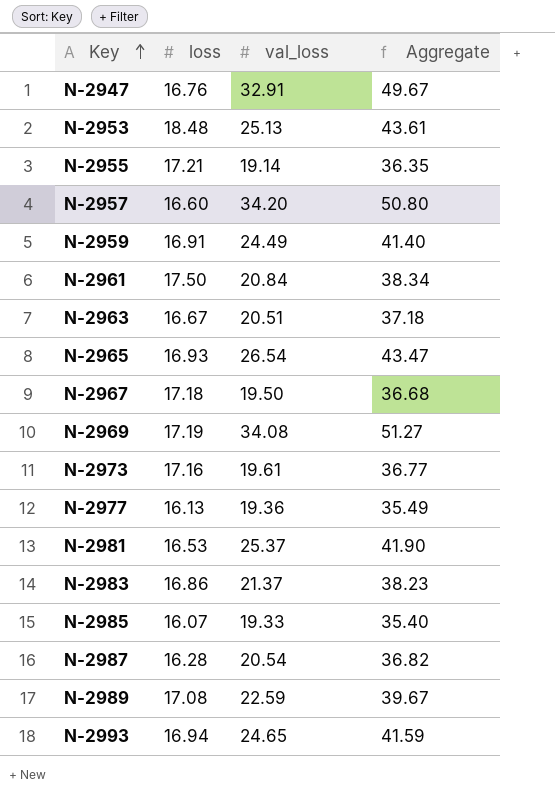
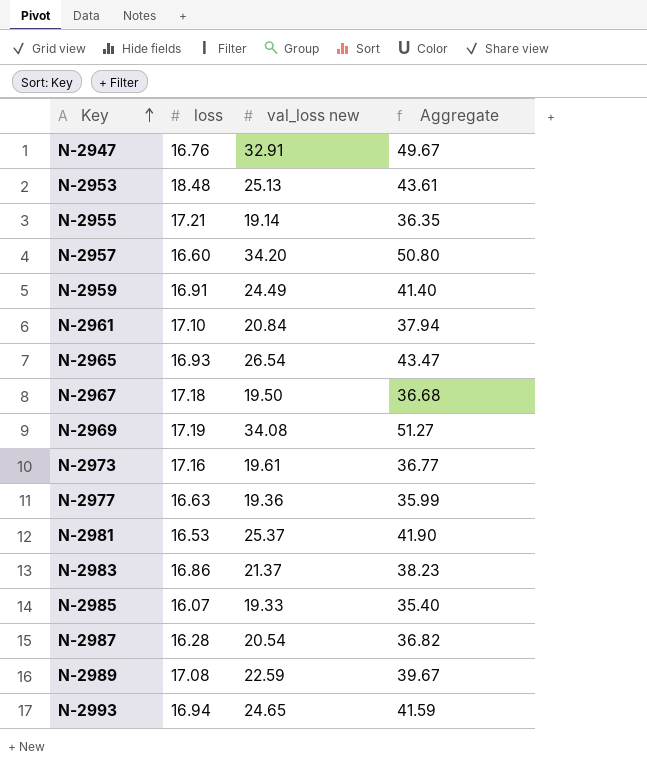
column name: val_loss -> val_loss new
row N-2963: 16.67 | 20.51 | 37.18 -> none
N-2961 | loss: 17.50 -> 17.10
N-2961 | Aggregate: 38.34 -> 37.94
N-2977 | loss: 16.13 -> 16.63
N-2977 | Aggregate: 35.49 -> 35.99

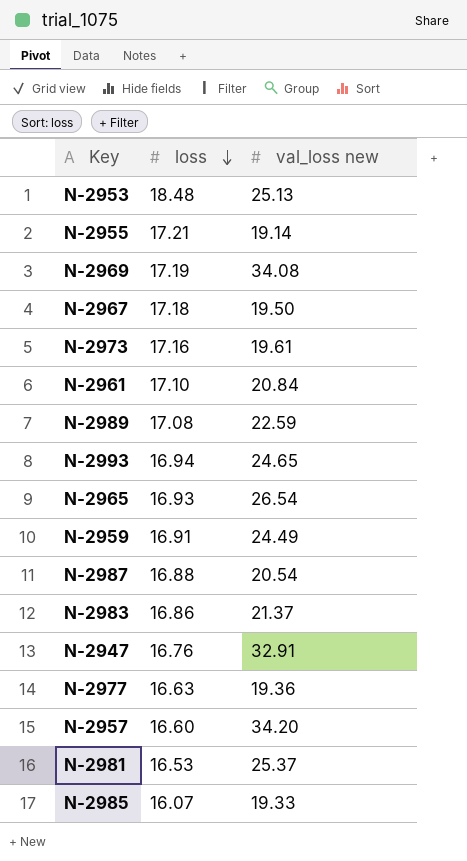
row order: Key ascending -> loss descending
column Aggregate | formula: [loss] + [val_loss new] -> none
N-2987 | loss: 16.28 -> 16.88

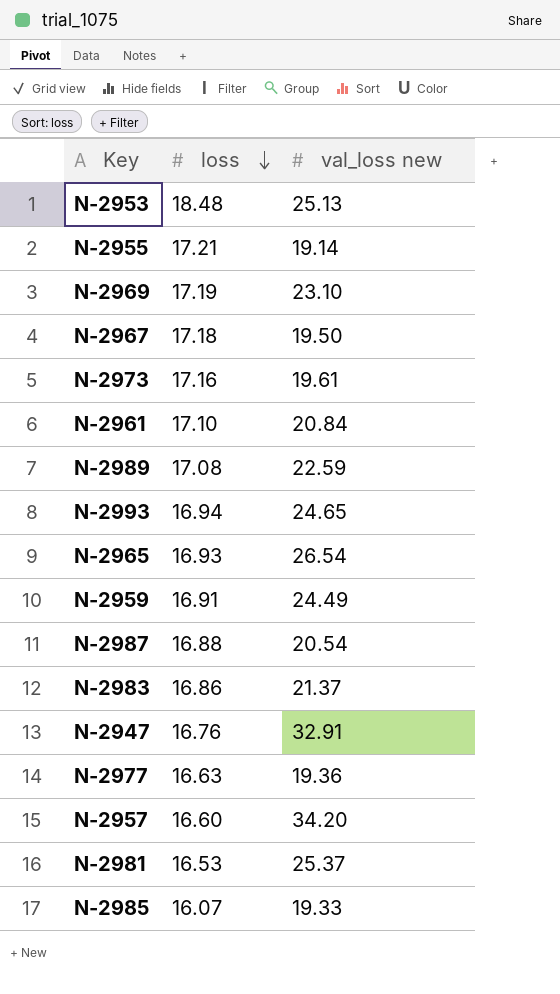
N-2969 | val_loss new: 34.08 -> 23.10

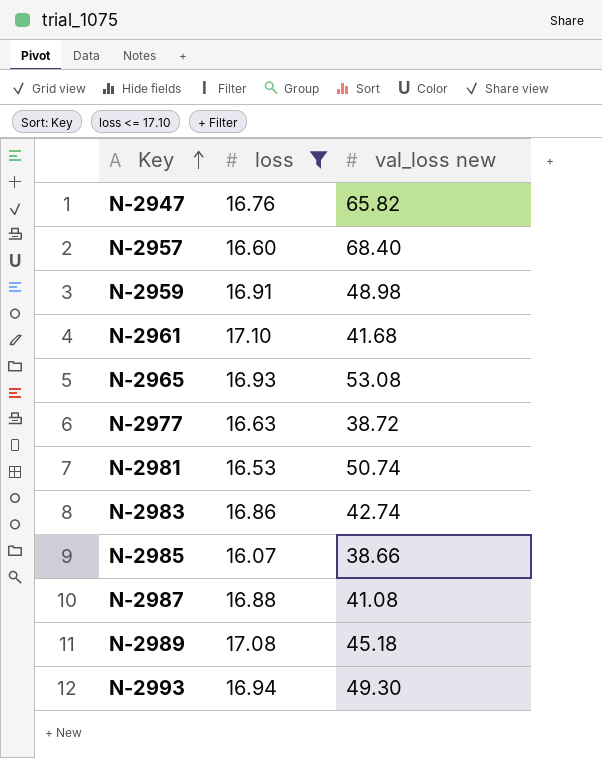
filter: none -> loss <= 17.10
row order: loss descending -> Key ascending
N-2947 | val_loss new: 32.91 -> 65.82
N-2957 | val_loss new: 34.20 -> 68.40
N-2959 | val_loss new: 24.49 -> 48.98
N-2961 | val_loss new: 20.84 -> 41.68
N-2965 | val_loss new: 26.54 -> 53.08
N-2977 | val_loss new: 19.36 -> 38.72
N-2981 | val_loss new: 25.37 -> 50.74
N-2983 | val_loss new: 21.37 -> 42.74
N-2985 | val_loss new: 19.33 -> 38.66
N-2987 | val_loss new: 20.54 -> 41.08
N-2989 | val_loss new: 22.59 -> 45.18
N-2993 | val_loss new: 24.65 -> 49.30

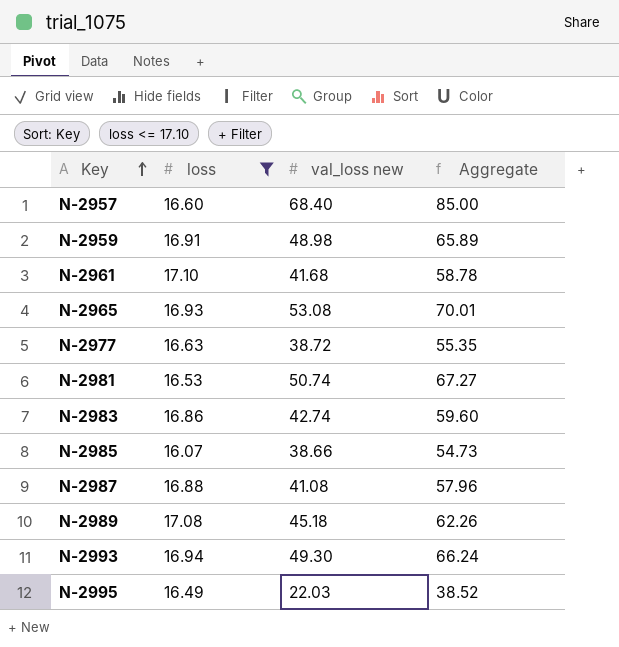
column Aggregate | formula: none -> [loss] + [val_loss new]
row N-2947: 16.76 | 65.82 -> none
row N-2995: none -> 16.49 | 22.03 | 38.52

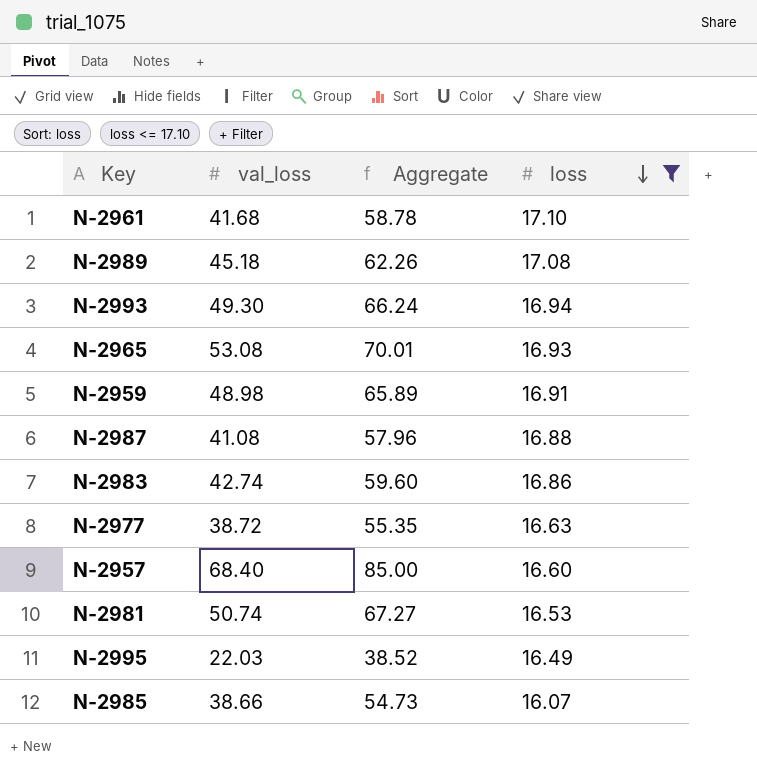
row order: Key ascending -> loss descending
column name: val_loss new -> val_loss
column loss | position: 2 -> 4

